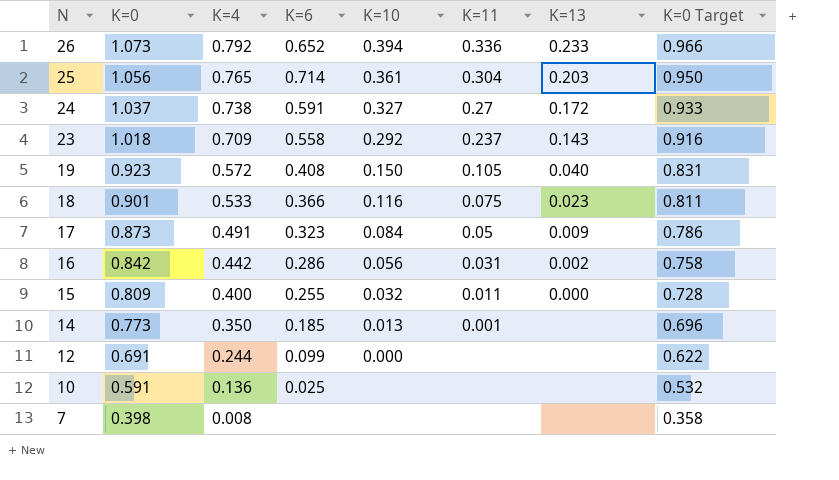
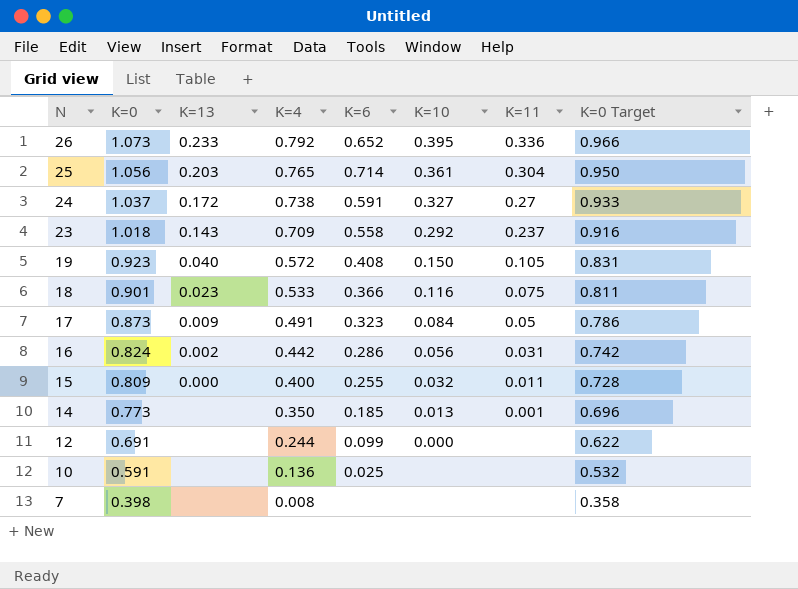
column K=13 | position: 7 -> 3
26 | K=10: 0.394 -> 0.395
16 | K=0: 0.842 -> 0.824
16 | K=0 Target: 0.758 -> 0.742

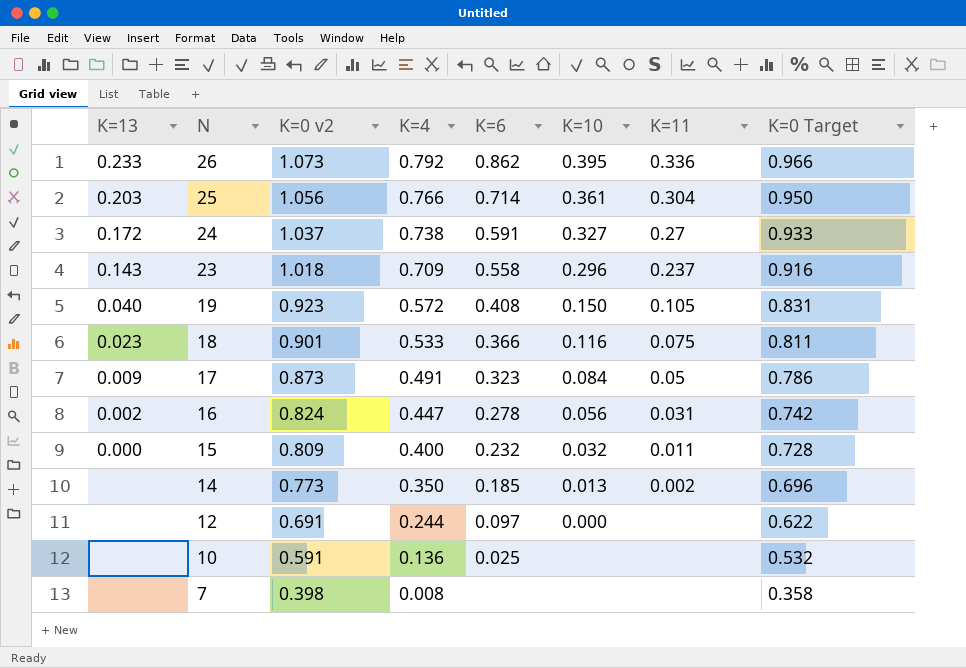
column K=13 | position: 3 -> 1
column name: K=0 -> K=0 v2
26 | K=6: 0.652 -> 0.862
25 | K=4: 0.765 -> 0.766
23 | K=10: 0.292 -> 0.296
16 | K=4: 0.442 -> 0.447
16 | K=6: 0.286 -> 0.278
15 | K=6: 0.255 -> 0.232
14 | K=11: 0.001 -> 0.002
12 | K=6: 0.099 -> 0.097

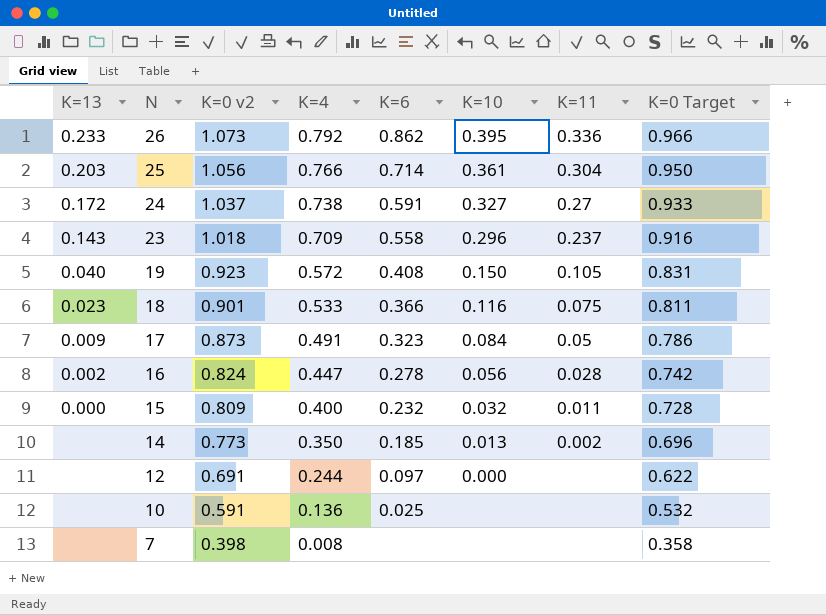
16 | K=11: 0.031 -> 0.028

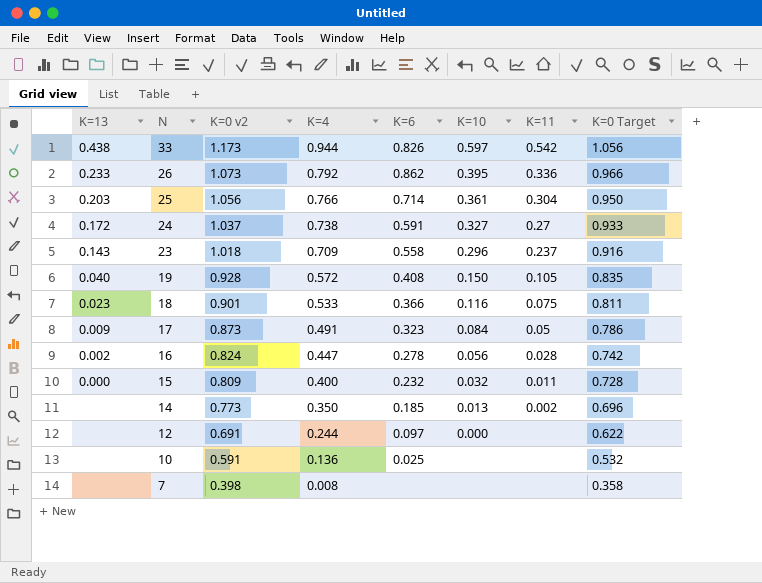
row 33: none -> 0.438 | 1.173 | 0.944 | 0.826 | 0.597 | 0.542 | 1.056
19 | K=0 v2: 0.923 -> 0.928
19 | K=0 Target: 0.831 -> 0.835

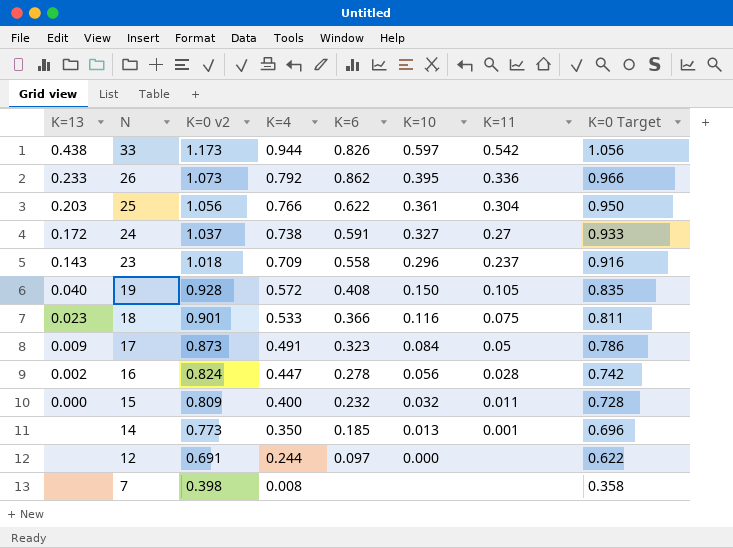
row 10: none | 0.591 | 0.136 | 0.025 | none | none | 0.532 -> none
25 | K=6: 0.714 -> 0.622
14 | K=11: 0.002 -> 0.001

